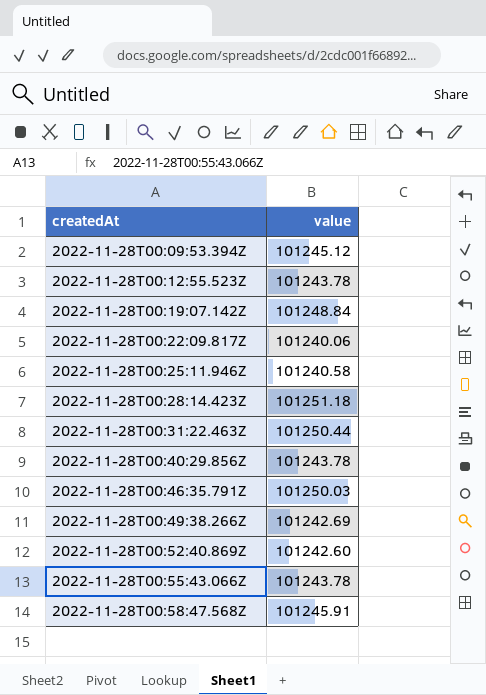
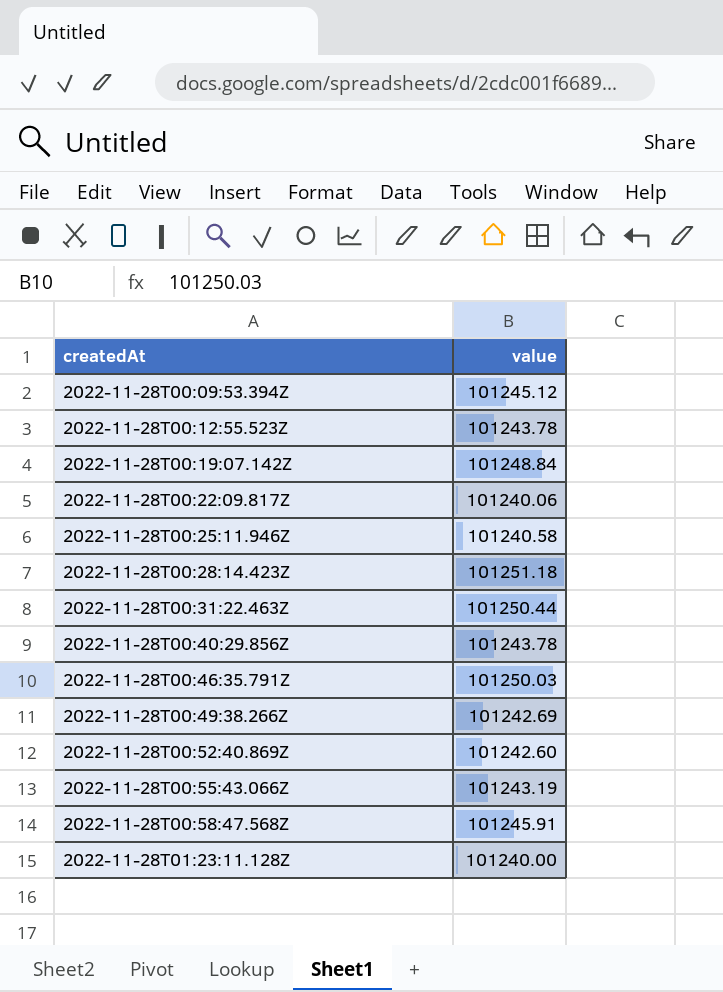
2022-11-28T00:55:43.066Z | value: 101243.78 -> 101243.19
row 2022-11-28T01:23:11.128Z: none -> 101240.00

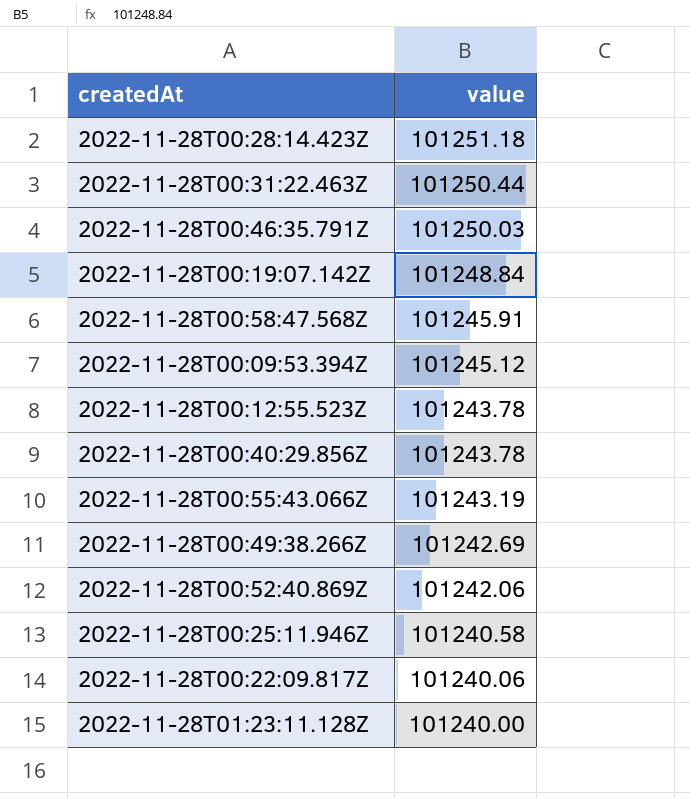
row order: createdAt ascending -> value descending
2022-11-28T00:52:40.869Z | value: 101242.60 -> 101242.06

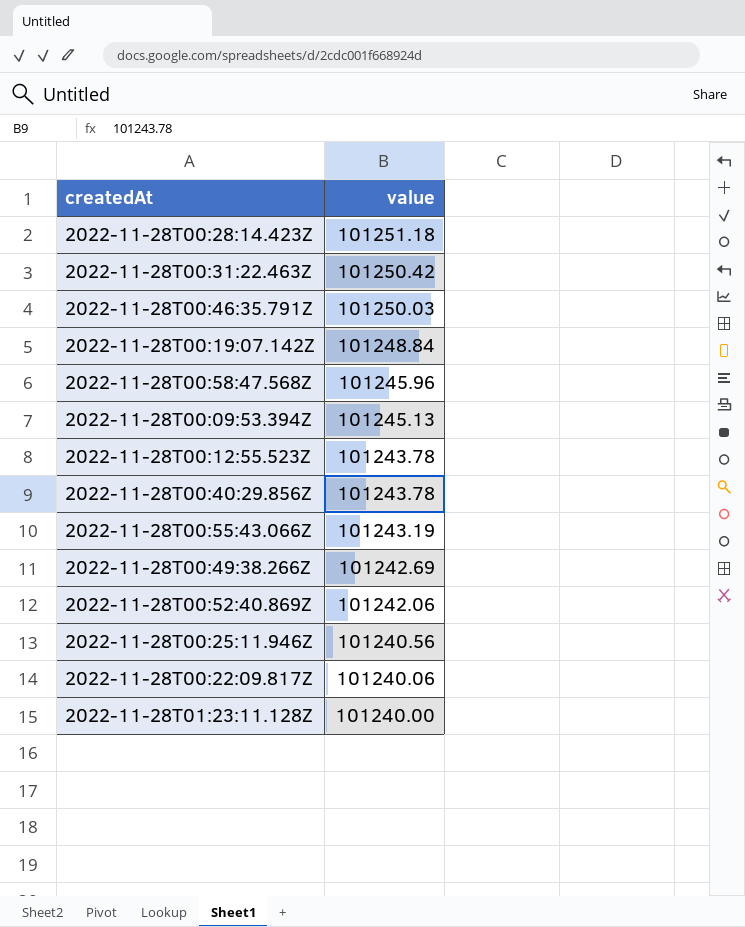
2022-11-28T00:31:22.463Z | value: 101250.44 -> 101250.42
2022-11-28T00:58:47.568Z | value: 101245.91 -> 101245.96
2022-11-28T00:09:53.394Z | value: 101245.12 -> 101245.13
2022-11-28T00:25:11.946Z | value: 101240.58 -> 101240.56

